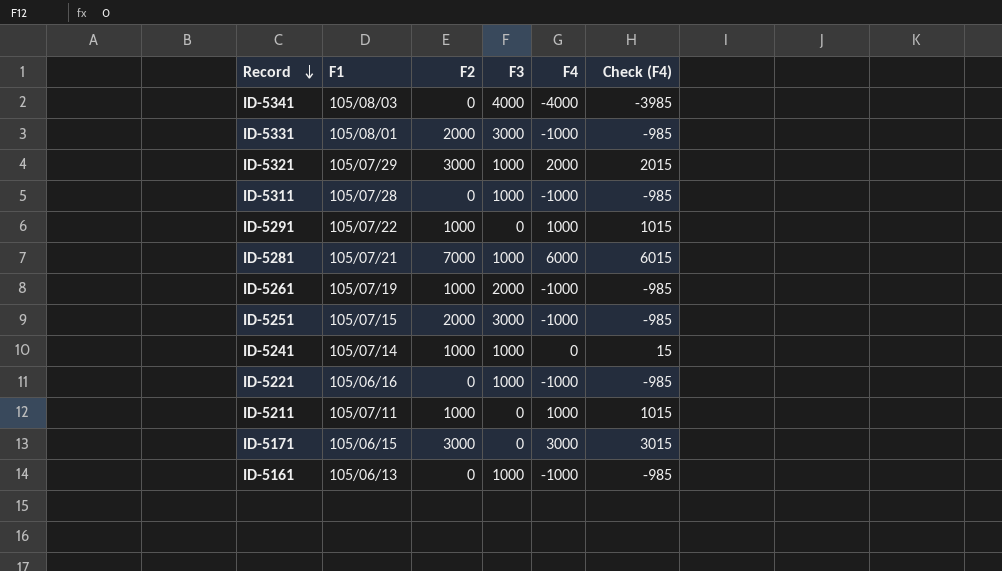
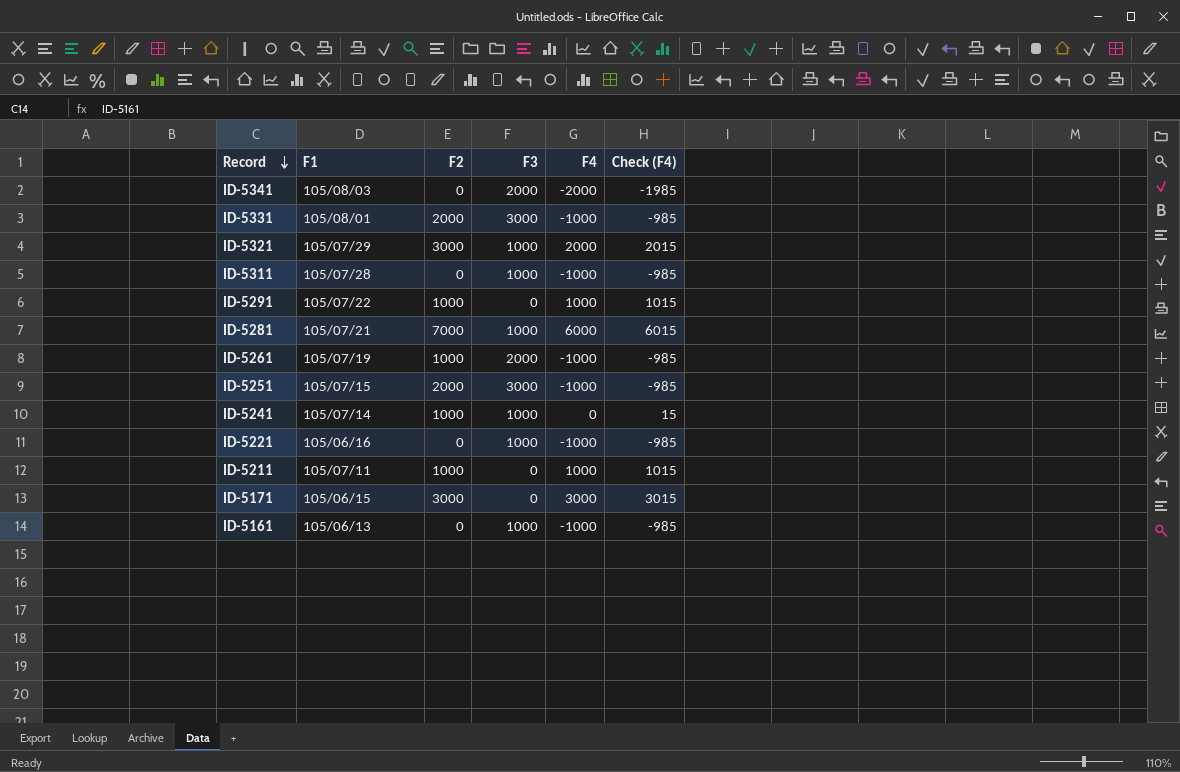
ID-5341 | F3: 4000 -> 2000
ID-5341 | F4: -4000 -> -2000
ID-5341 | Check (F4): -3985 -> -1985

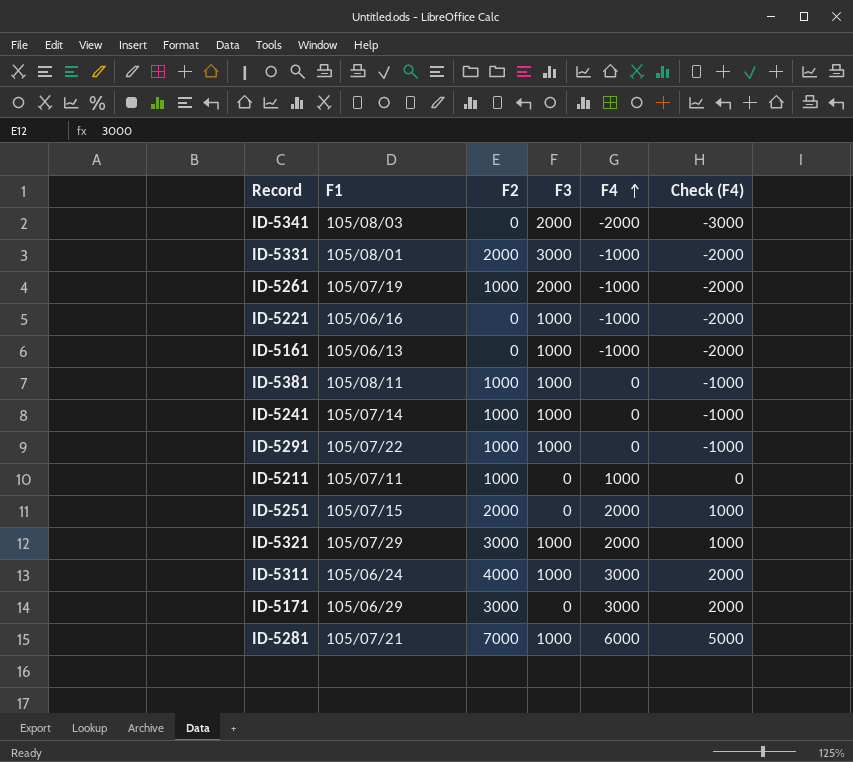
row order: Record descending -> F4 ascending
column Check (F4) | formula: [F4] + 15 -> [F4] - 1000
row ID-5381: none -> 105/08/11 | 1000 | 1000 | 0 | -1000
ID-5291 | F3: 0 -> 1000
ID-5291 | F4: 1000 -> 0
ID-5251 | F3: 3000 -> 0
ID-5251 | F4: -1000 -> 2000
ID-5311 | F1: 105/07/28 -> 105/06/24
ID-5311 | F2: 0 -> 4000
ID-5311 | F4: -1000 -> 3000
ID-5171 | F1: 105/06/15 -> 105/06/29

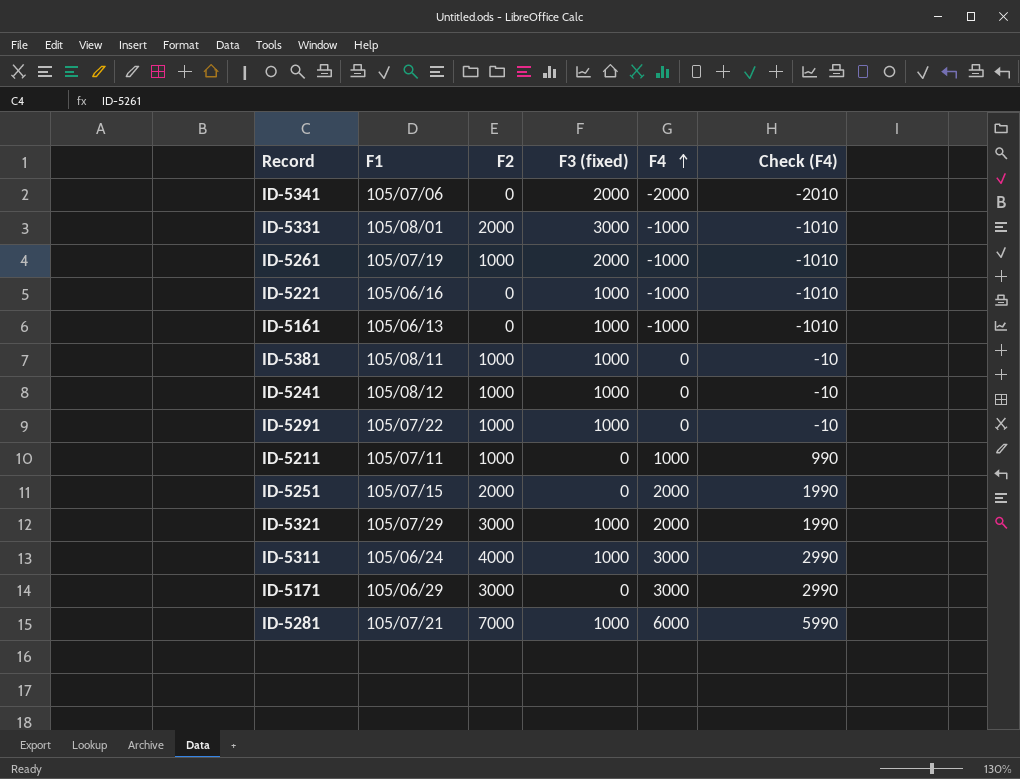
column name: F3 -> F3 (fixed)
column Check (F4) | formula: [F4] - 1000 -> [F4] - 10
ID-5341 | F1: 105/08/03 -> 105/07/06
ID-5241 | F1: 105/07/14 -> 105/08/12

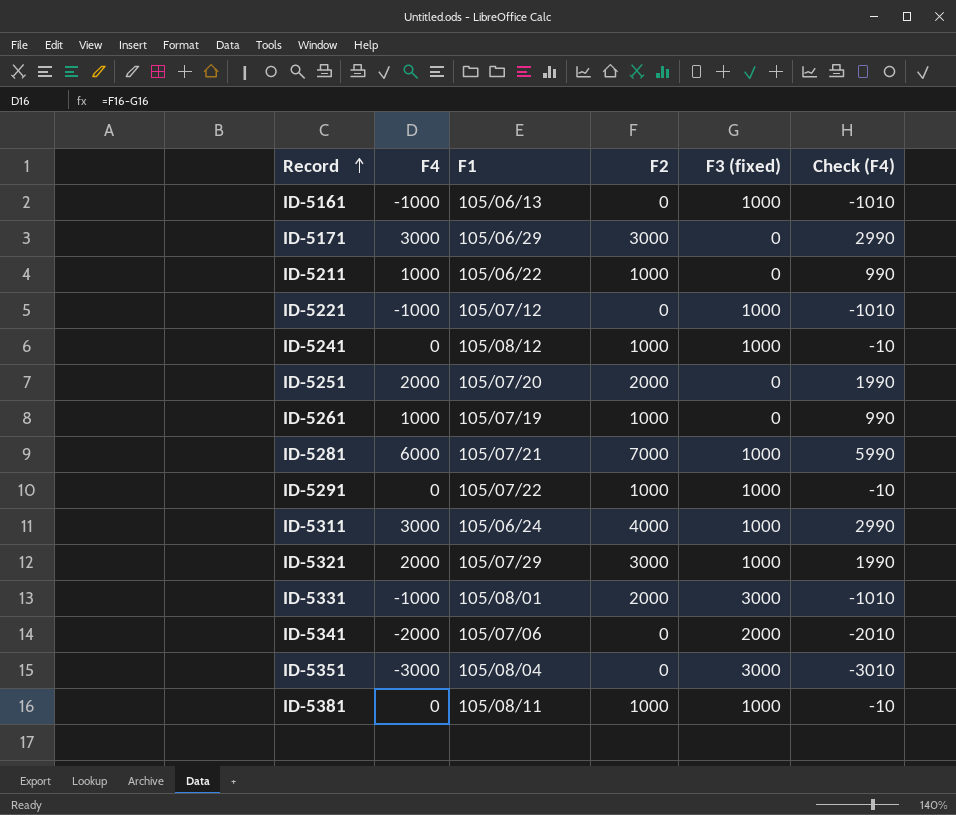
row order: F4 ascending -> Record ascending
column F4 | position: 5 -> 2
ID-5211 | F1: 105/07/11 -> 105/06/22
ID-5221 | F1: 105/06/16 -> 105/07/12
ID-5251 | F1: 105/07/15 -> 105/07/20
ID-5261 | F4: -1000 -> 1000
ID-5261 | F3 (fixed): 2000 -> 0
ID-5261 | Check (F4): -1010 -> 990
row ID-5351: none -> -3000 | 105/08/04 | 0 | 3000 | -3010

